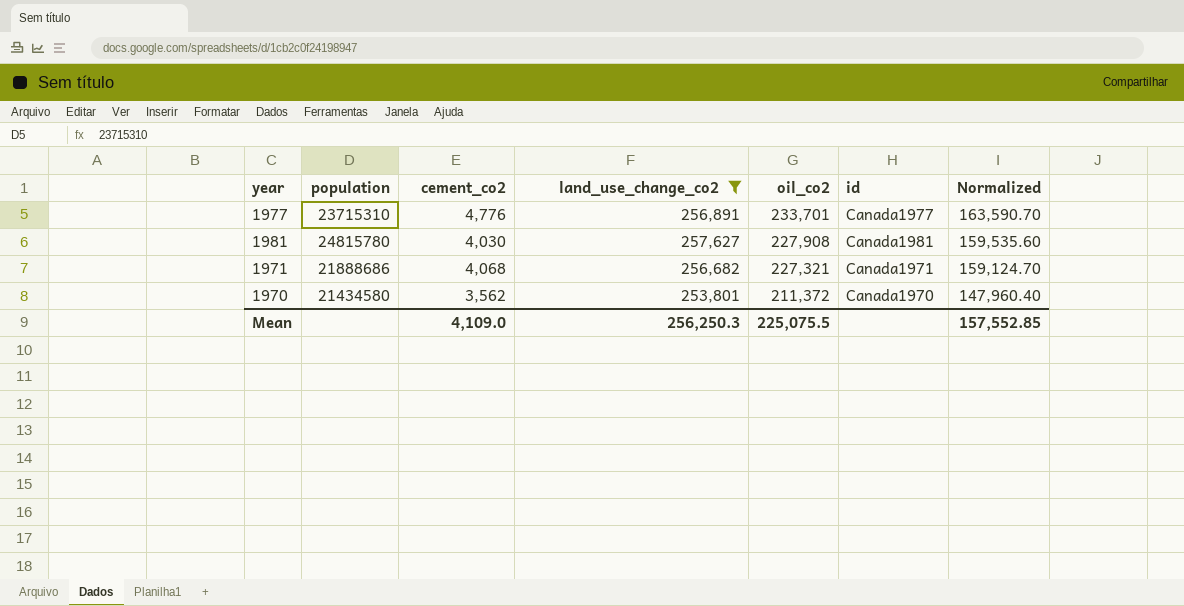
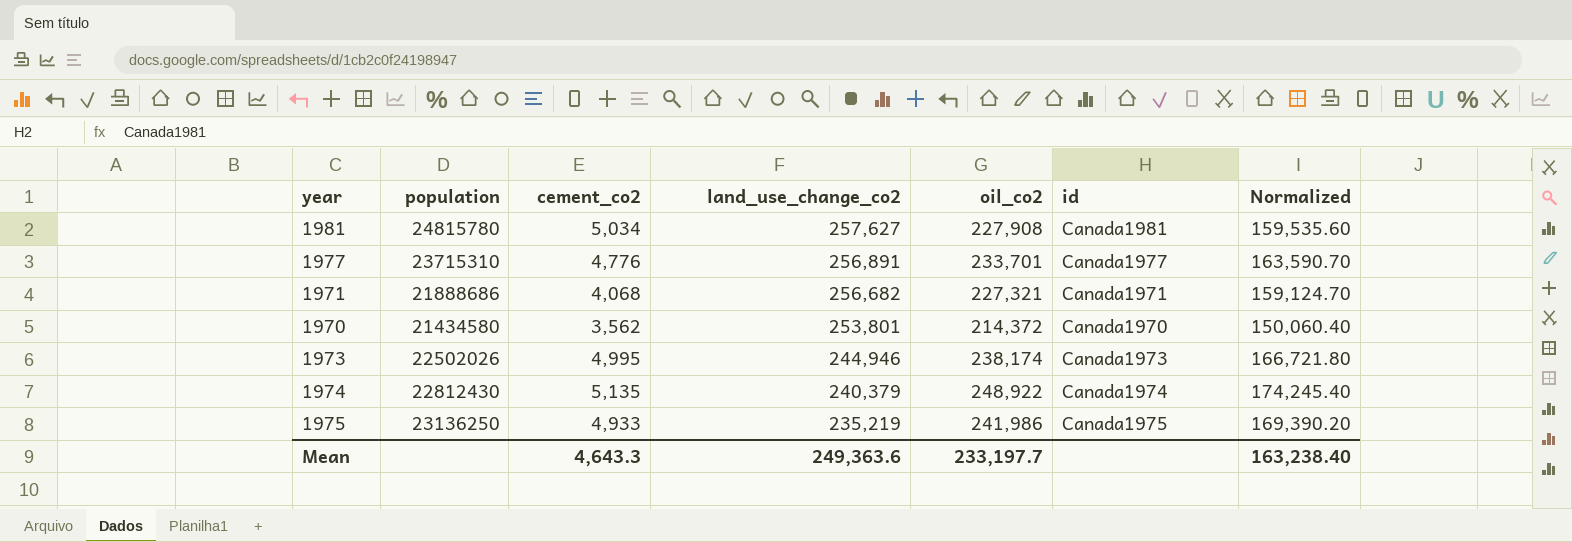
filter: land_use_change_co2 >= 253,801 -> none
row order: oil_co2 descending -> land_use_change_co2 descending
1981 | cement_co2: 4,030 -> 5,034
1970 | oil_co2: 211,372 -> 214,372
1970 | Normalized: 147,960.40 -> 150,060.40
Mean | cement_co2: 4,109.0 -> 4,643.3
Mean | land_use_change_co2: 256,250.3 -> 249,363.6
Mean | oil_co2: 225,075.5 -> 233,197.7
Mean | Normalized: 157,552.85 -> 163,238.40

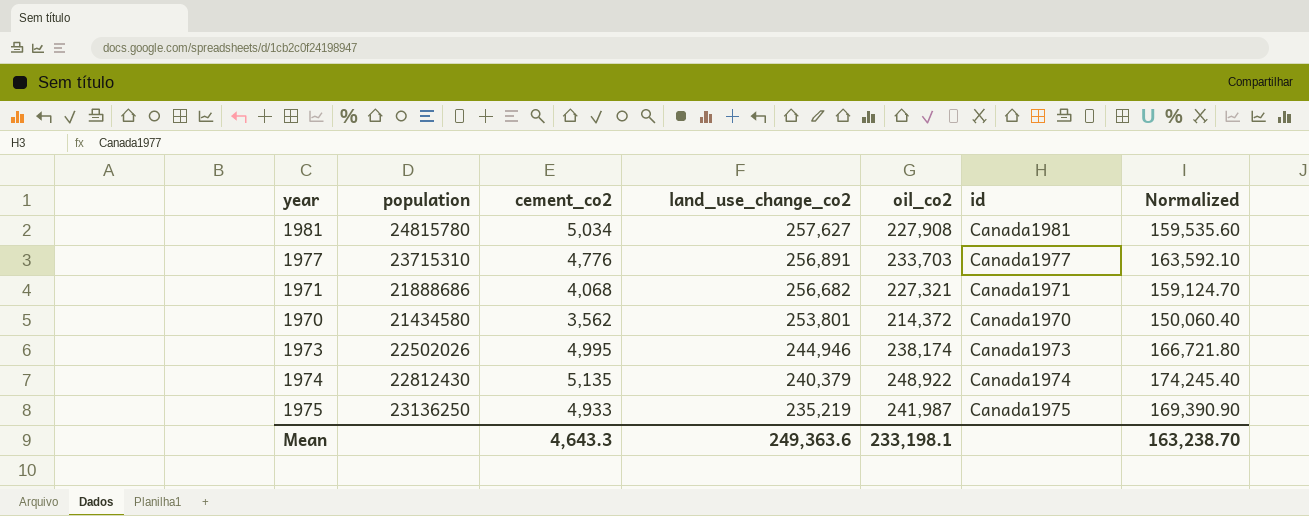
1977 | oil_co2: 233,701 -> 233,703
1977 | Normalized: 163,590.70 -> 163,592.10
1975 | oil_co2: 241,986 -> 241,987
1975 | Normalized: 169,390.20 -> 169,390.90
Mean | oil_co2: 233,197.7 -> 233,198.1
Mean | Normalized: 163,238.40 -> 163,238.70

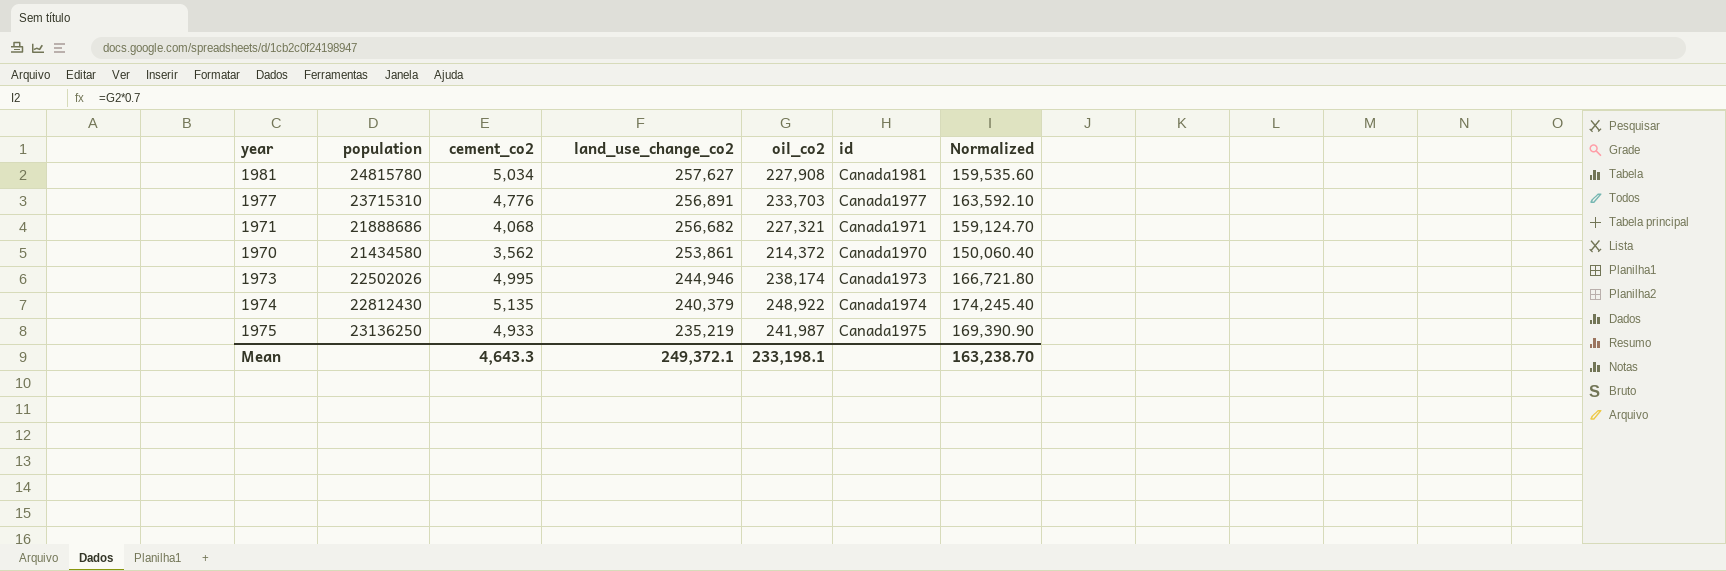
1970 | land_use_change_co2: 253,801 -> 253,861
Mean | land_use_change_co2: 249,363.6 -> 249,372.1

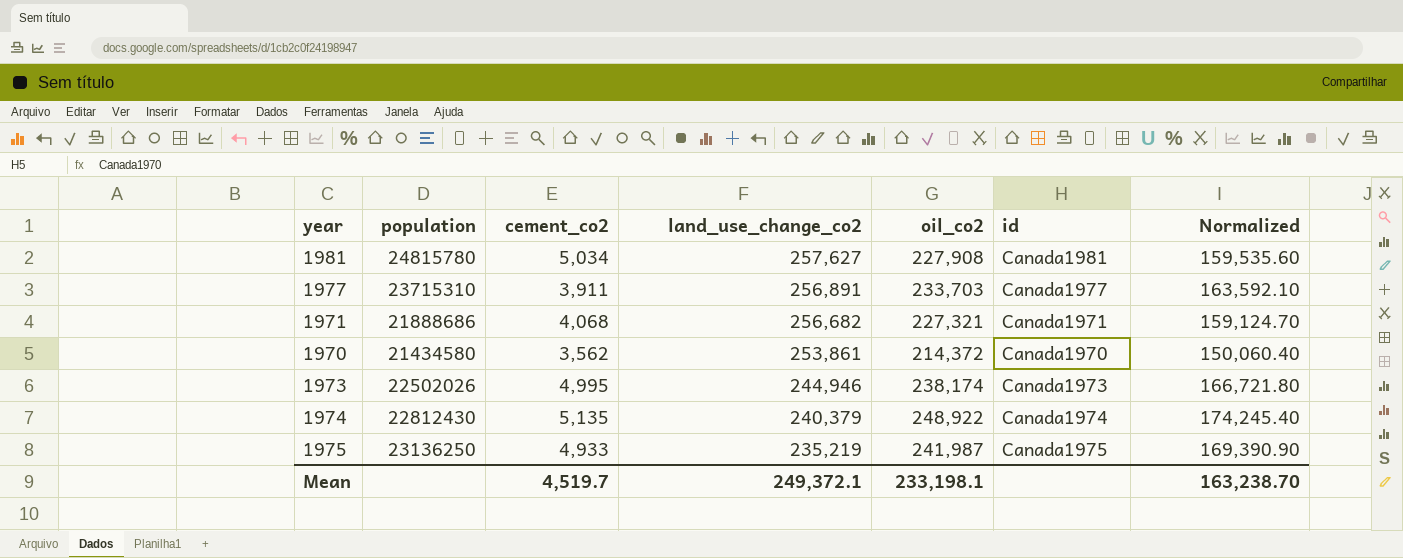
1977 | cement_co2: 4,776 -> 3,911
Mean | cement_co2: 4,643.3 -> 4,519.7

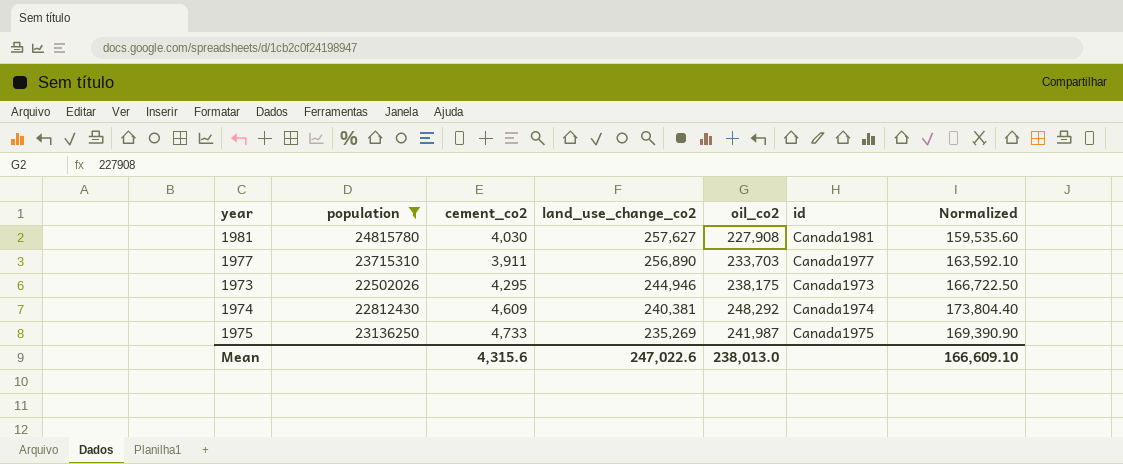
filter: none -> population >= 22502026
1981 | cement_co2: 5,034 -> 4,030
1977 | land_use_change_co2: 256,891 -> 256,890
1973 | cement_co2: 4,995 -> 4,295
1973 | oil_co2: 238,174 -> 238,175
1973 | Normalized: 166,721.80 -> 166,722.50
1974 | cement_co2: 5,135 -> 4,609
1974 | land_use_change_co2: 240,379 -> 240,381
1974 | oil_co2: 248,922 -> 248,292
1974 | Normalized: 174,245.40 -> 173,804.40
1975 | cement_co2: 4,933 -> 4,733
1975 | land_use_change_co2: 235,219 -> 235,269
Mean | cement_co2: 4,519.7 -> 4,315.6
Mean | land_use_change_co2: 249,372.1 -> 247,022.6
Mean | oil_co2: 233,198.1 -> 238,013.0
Mean | Normalized: 163,238.70 -> 166,609.10

